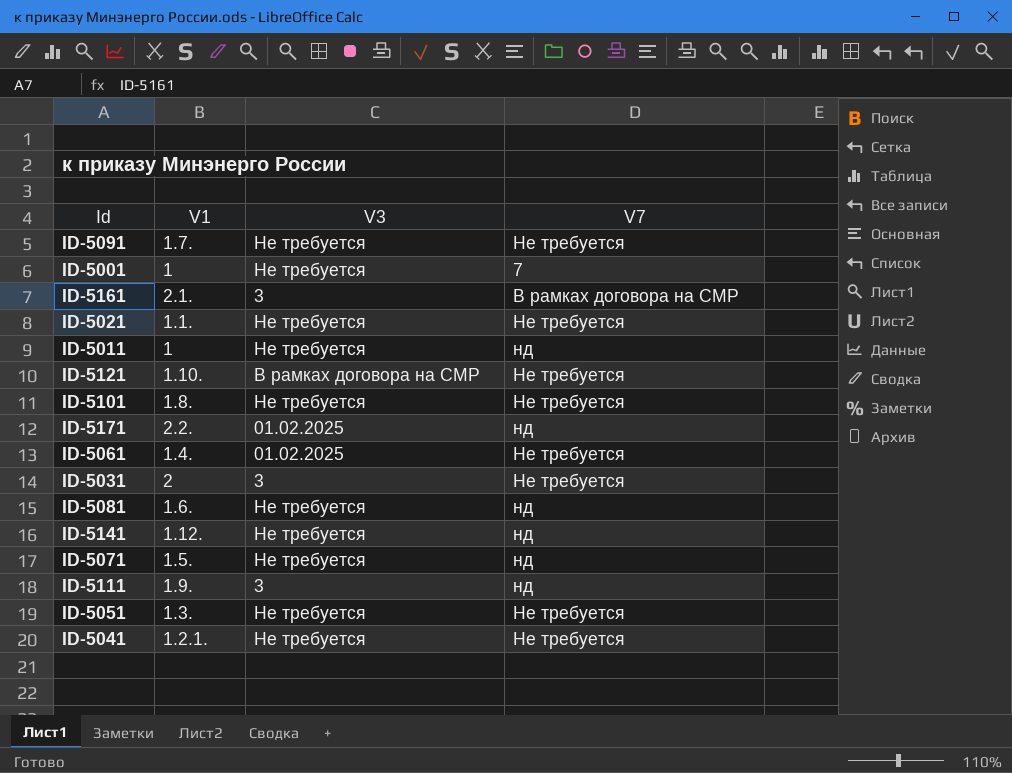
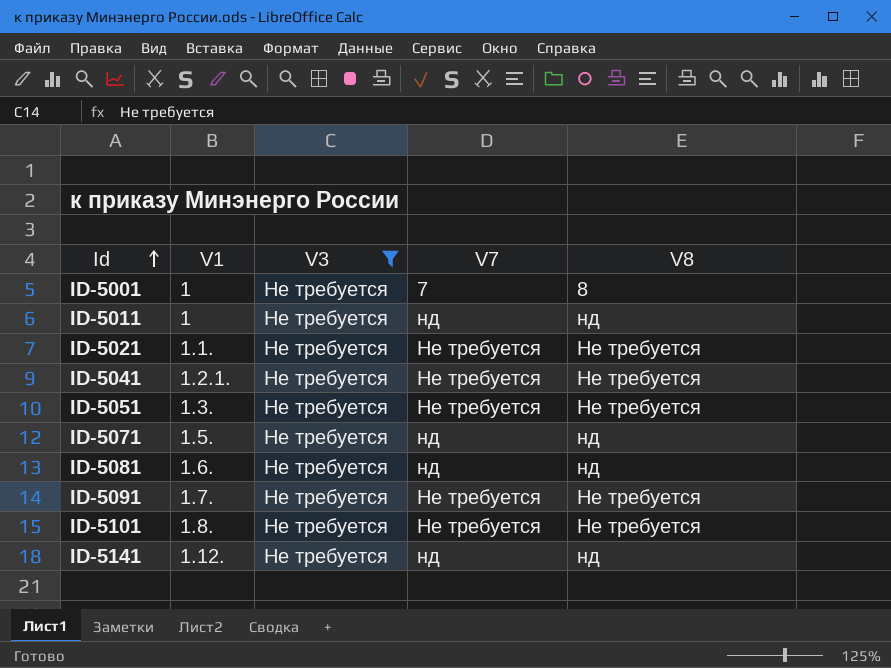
filter: none -> V3 = Не требуется
row order: none -> Id ascending
column V8 | position: none -> 5

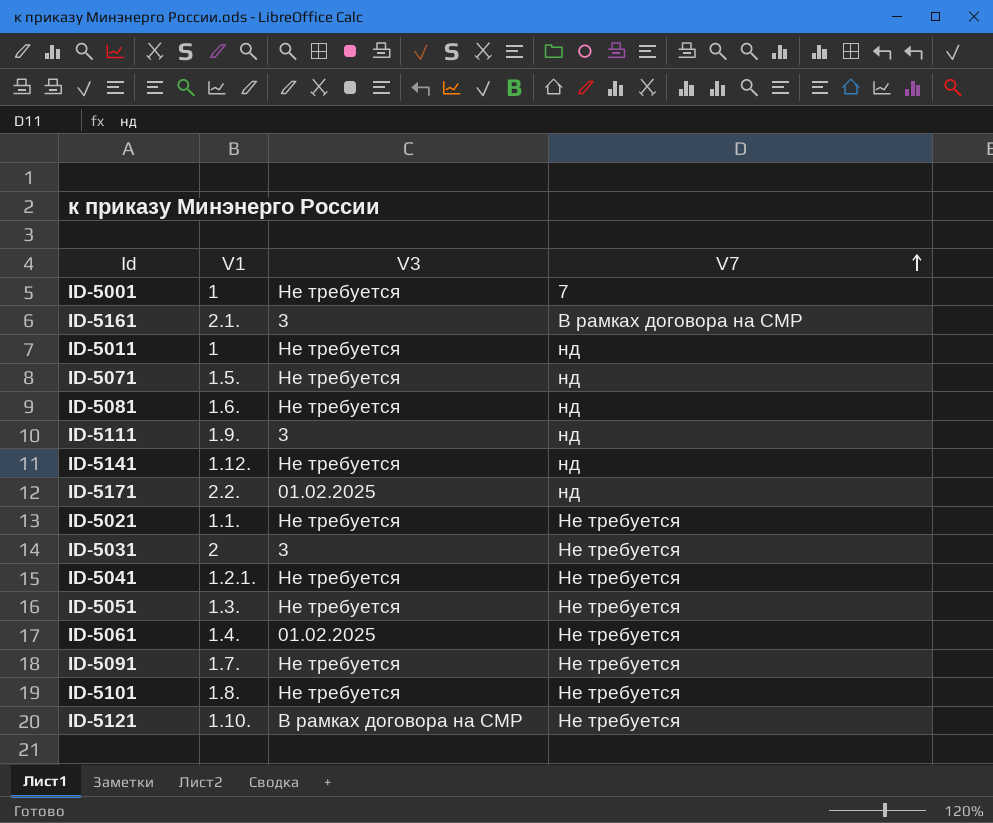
filter: V3 = Не требуется -> none
row order: Id ascending -> V7 ascending
column V8 | position: 5 -> none

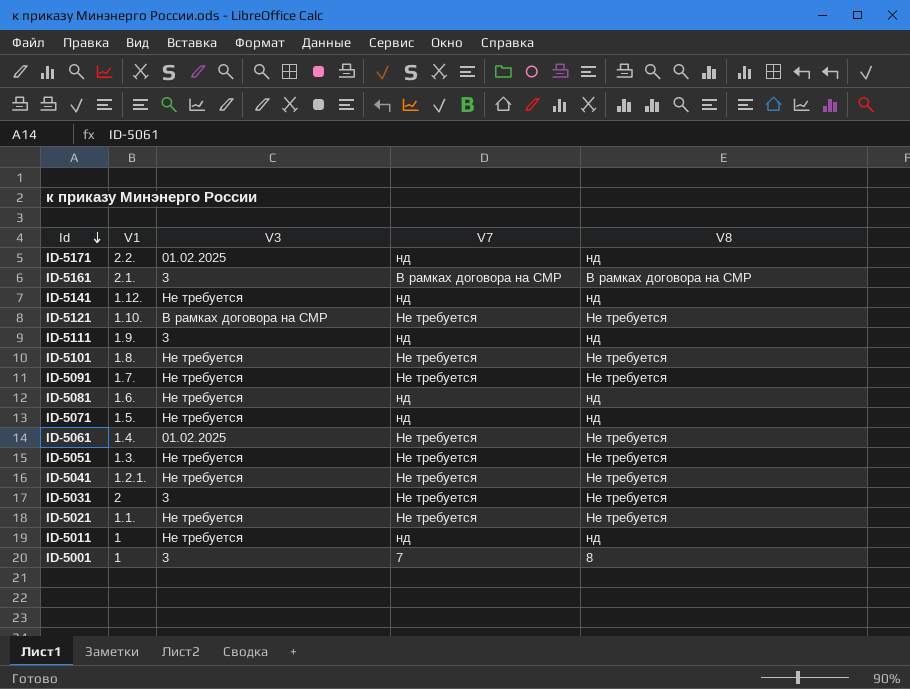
row order: V7 ascending -> Id descending
column V8 | position: none -> 5
ID-5001 | V3: Не требуется -> 3

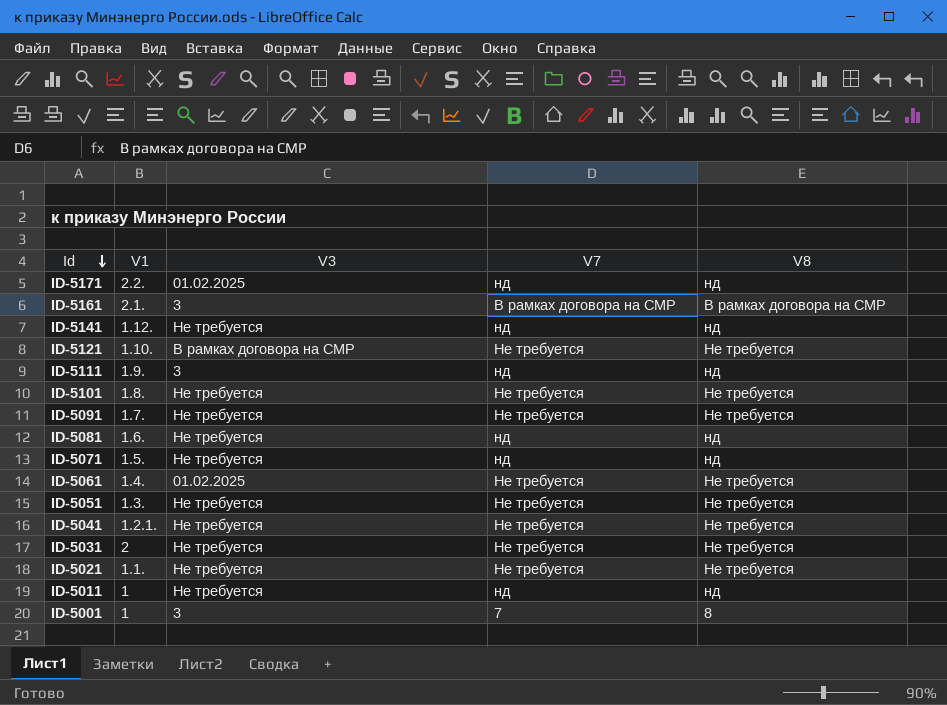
ID-5031 | V3: 3 -> Не требуется

